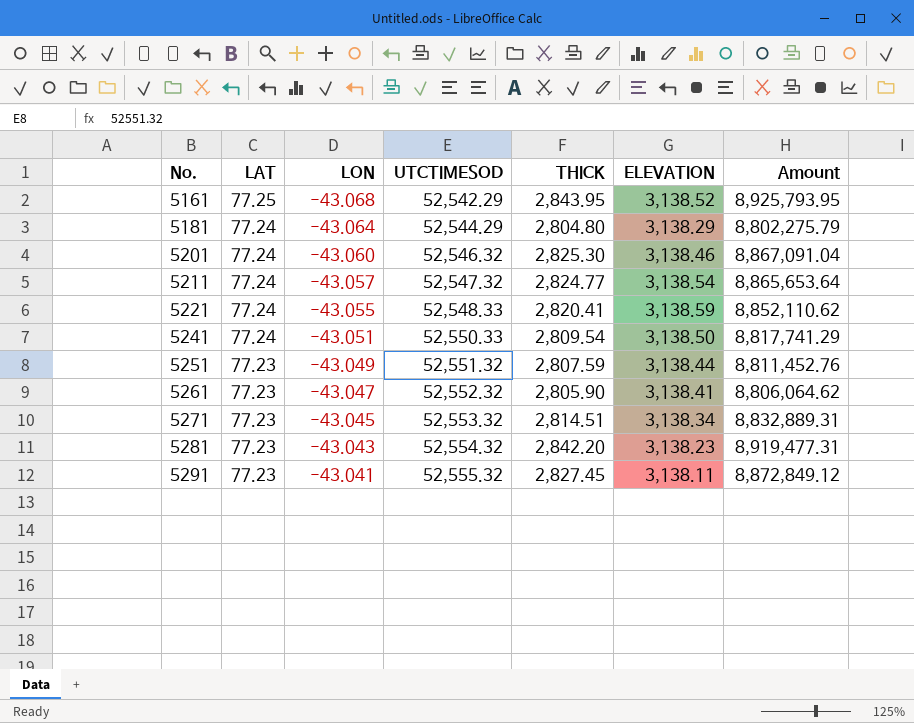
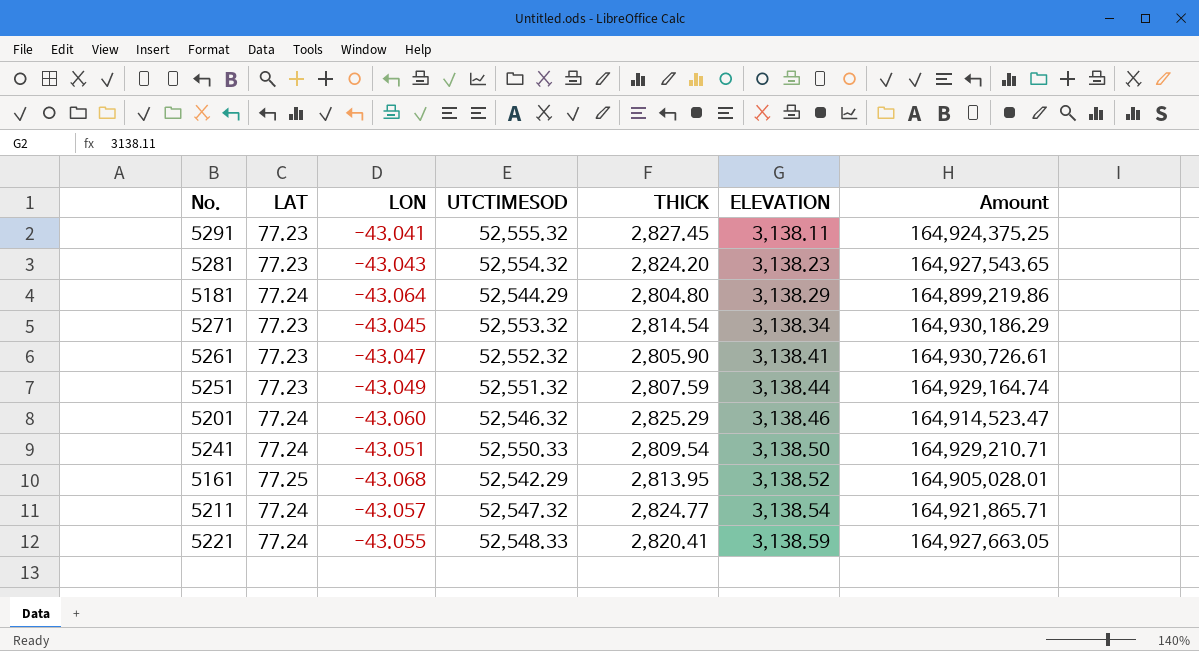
row order: No. ascending -> ELEVATION ascending
column Amount | formula: [THICK] * [ELEVATION] -> [UTCTIMESOD] * [ELEVATION]
5281 | THICK: 2,842.20 -> 2,824.20
5271 | THICK: 2,814.51 -> 2,814.54
5201 | THICK: 2,825.30 -> 2,825.29
5161 | THICK: 2,843.95 -> 2,813.95

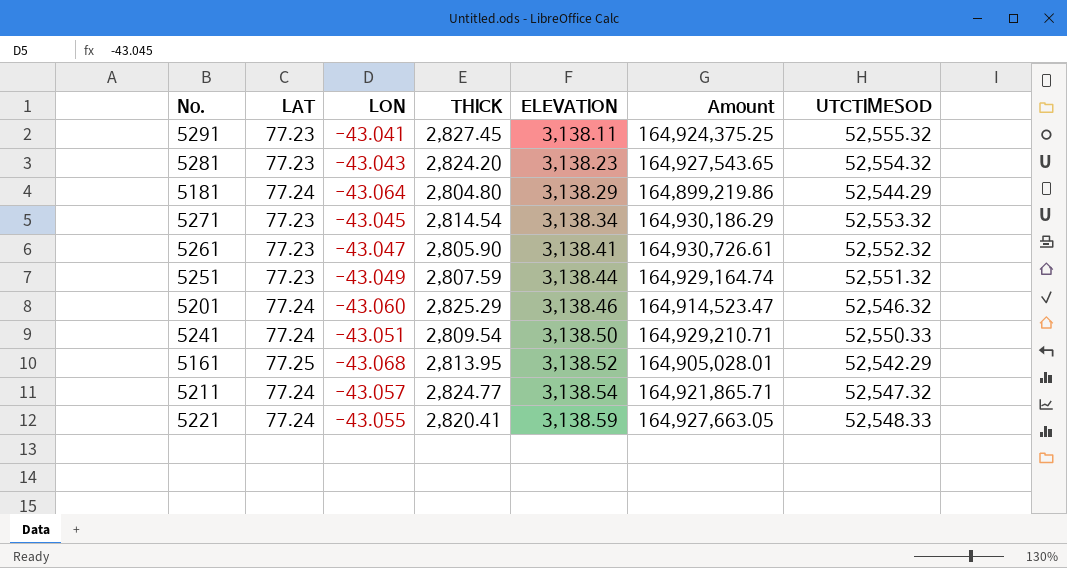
column UTCTIMESOD | position: 4 -> 7

